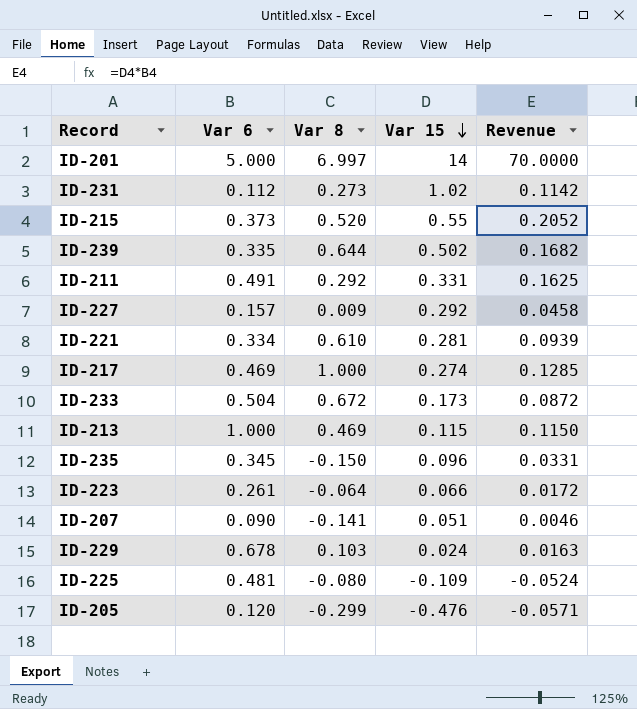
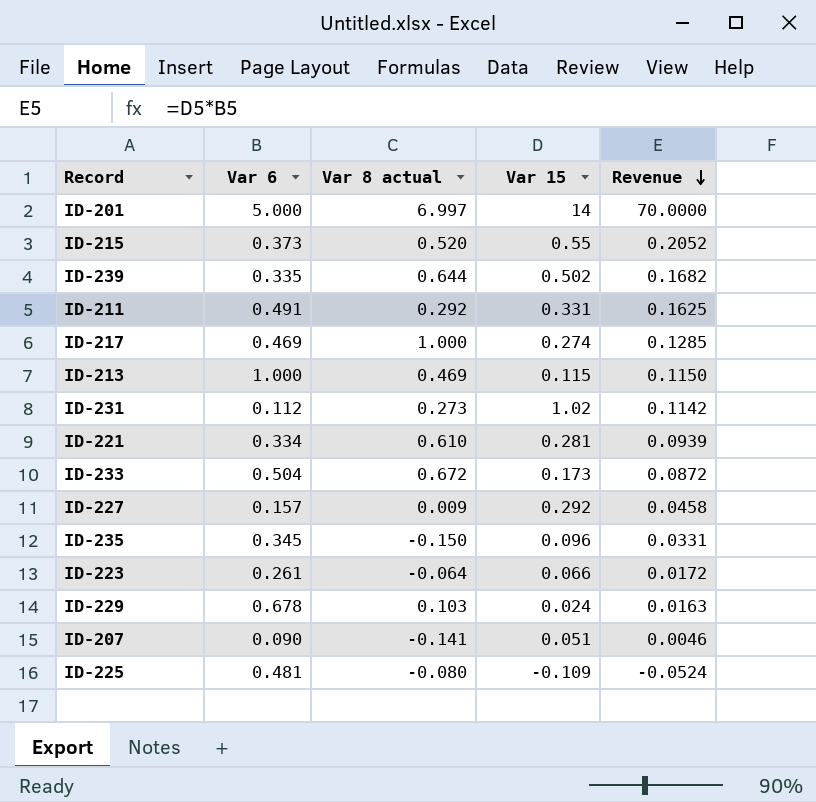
row order: Var 15 descending -> Revenue descending
column name: Var 8 -> Var 8 actual
row ID-205: 0.120 | -0.299 | -0.476 | -0.0571 -> none

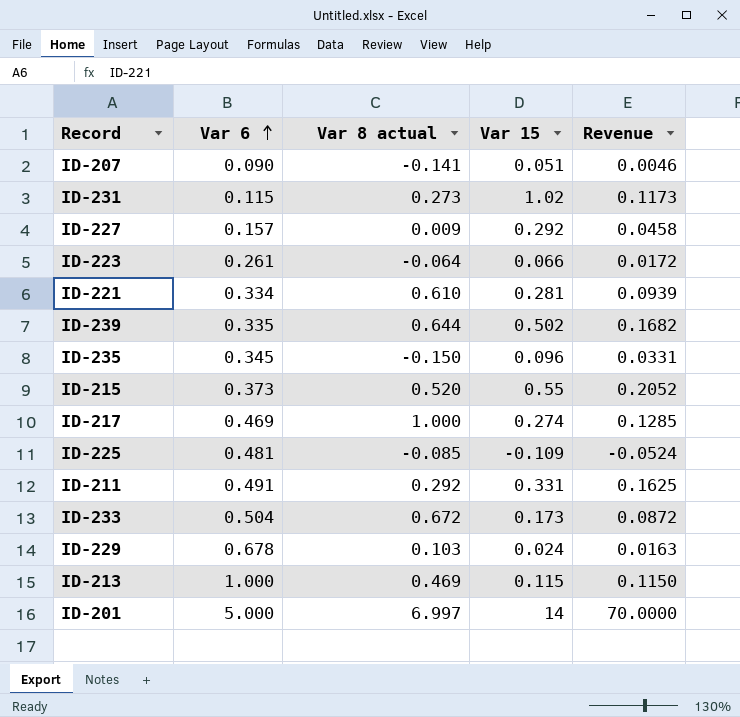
row order: Revenue descending -> Var 6 ascending
ID-231 | Var 6: 0.112 -> 0.115
ID-231 | Revenue: 0.1142 -> 0.1173
ID-225 | Var 8 actual: -0.080 -> -0.085

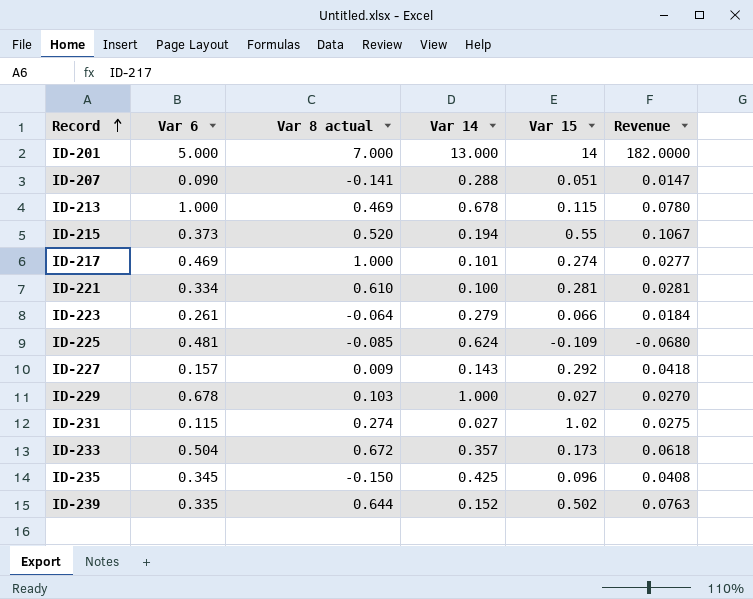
row order: Var 6 ascending -> Record ascending
column Var 14 | position: none -> 4
column Revenue | formula: [Var 6] * [Var 15] -> [Var 14] * [Var 15]
row ID-211: 0.491 | 0.292 | 0.331 | 0.1625 -> none
ID-201 | Var 8 actual: 6.997 -> 7.000
ID-229 | Var 15: 0.024 -> 0.027
ID-231 | Var 8 actual: 0.273 -> 0.274

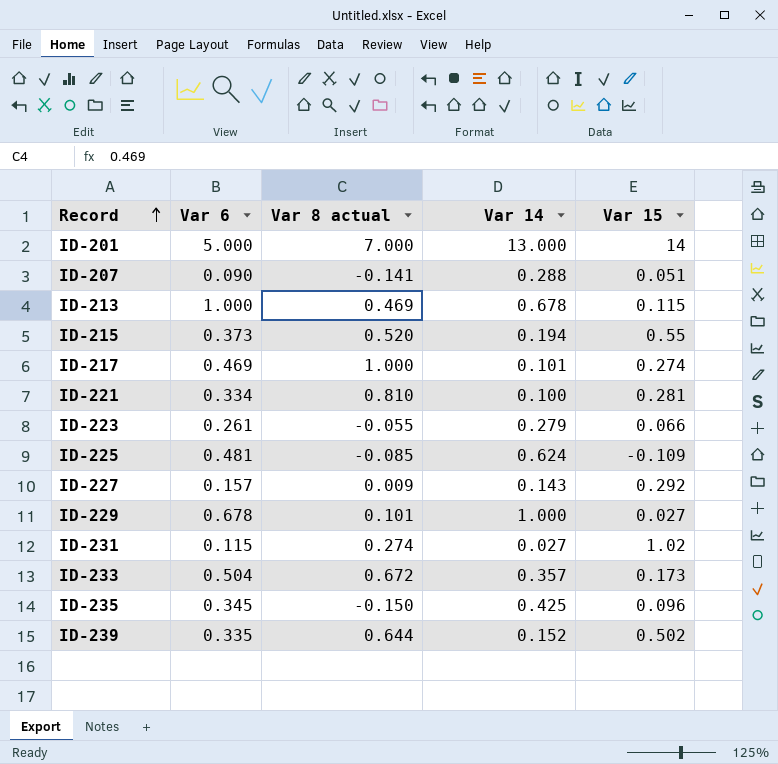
column Revenue | formula: [Var 14] * [Var 15] -> none
ID-221 | Var 8 actual: 0.610 -> 0.810
ID-223 | Var 8 actual: -0.064 -> -0.055
ID-229 | Var 8 actual: 0.103 -> 0.101

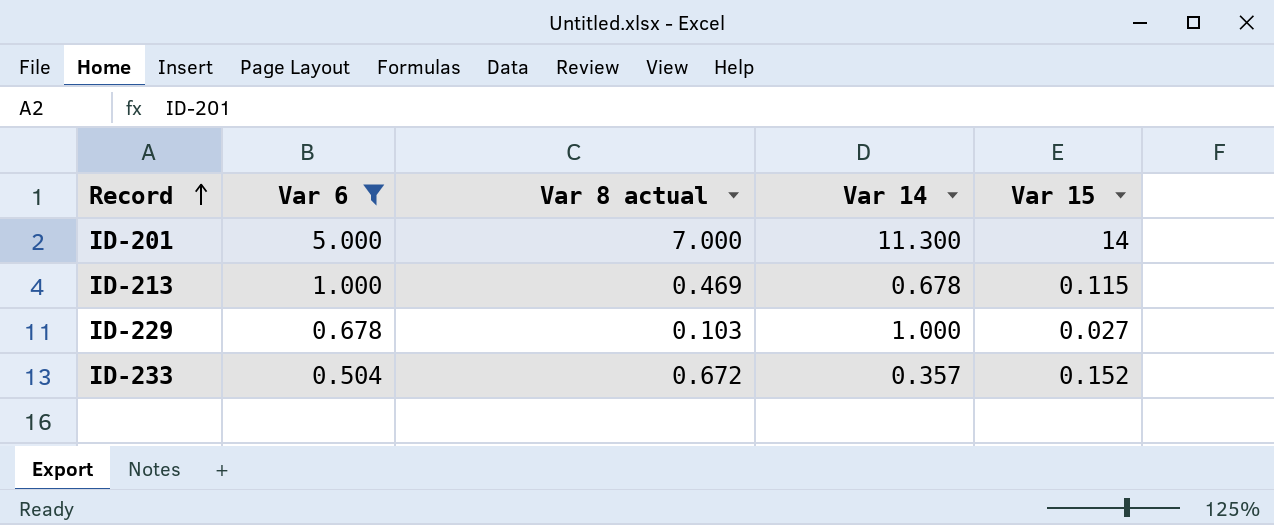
filter: none -> Var 6 >= 0.504
ID-201 | Var 14: 13.000 -> 11.300
ID-229 | Var 8 actual: 0.101 -> 0.103
ID-233 | Var 15: 0.173 -> 0.152

